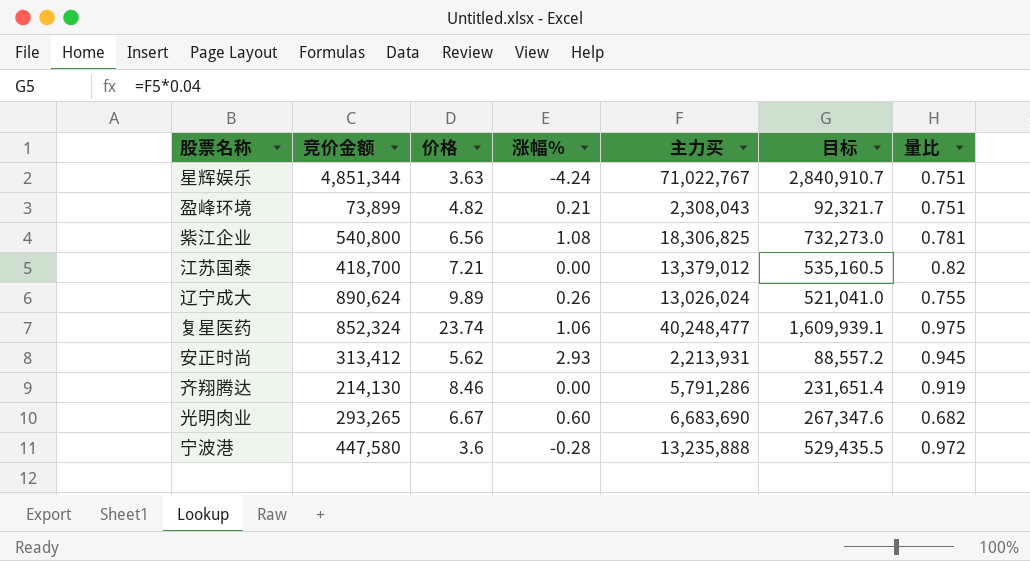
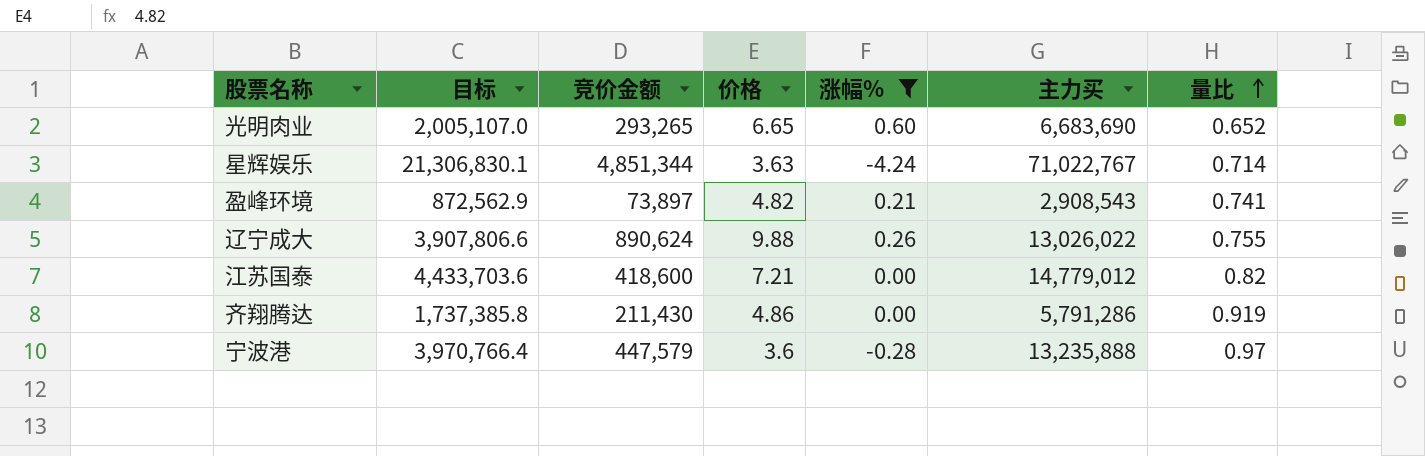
filter: none -> 涨幅% <= 0.60
row order: none -> 量比 ascending
column 目标 | formula: [主力买] * 0.04 -> [主力买] * 0.3
column 目标 | position: 6 -> 2
光明肉业 | 价格: 6.67 -> 6.65
光明肉业 | 量比: 0.682 -> 0.652
星辉娱乐 | 量比: 0.751 -> 0.714
盈峰环境 | 竞价金额: 73,899 -> 73,897
盈峰环境 | 主力买: 2,308,043 -> 2,908,543
盈峰环境 | 量比: 0.751 -> 0.741
辽宁成大 | 价格: 9.89 -> 9.88
辽宁成大 | 主力买: 13,026,024 -> 13,026,022
江苏国泰 | 竞价金额: 418,700 -> 418,600
江苏国泰 | 主力买: 13,379,012 -> 14,779,012
齐翔腾达 | 竞价金额: 214,130 -> 211,430
齐翔腾达 | 价格: 8.46 -> 4.86
宁波港 | 竞价金额: 447,580 -> 447,579
宁波港 | 量比: 0.972 -> 0.97

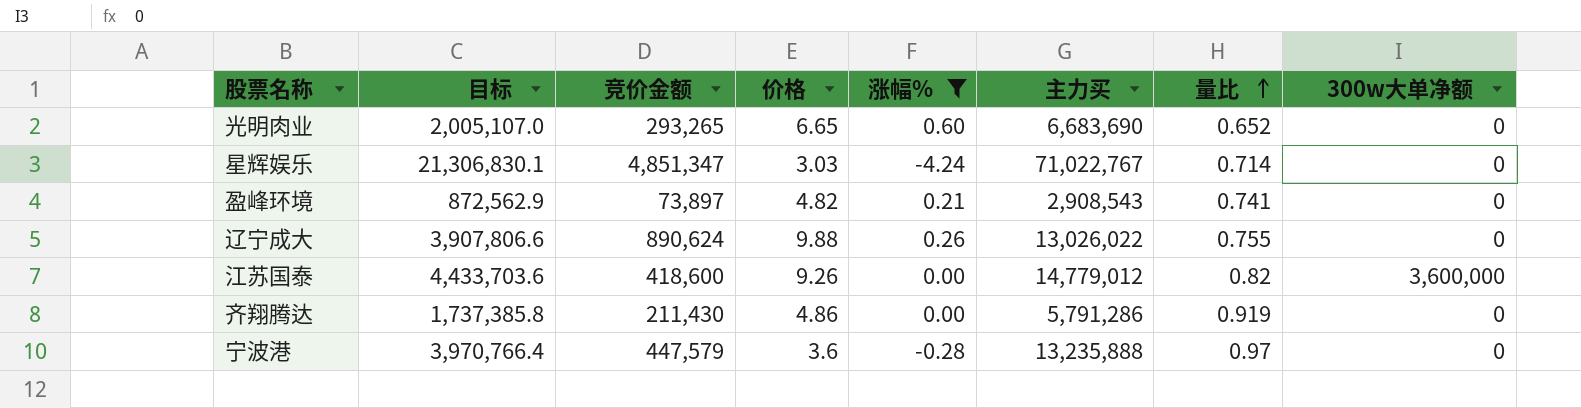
column 300w大单净额 | position: none -> 8
星辉娱乐 | 竞价金额: 4,851,344 -> 4,851,347
星辉娱乐 | 价格: 3.63 -> 3.03
江苏国泰 | 价格: 7.21 -> 9.26

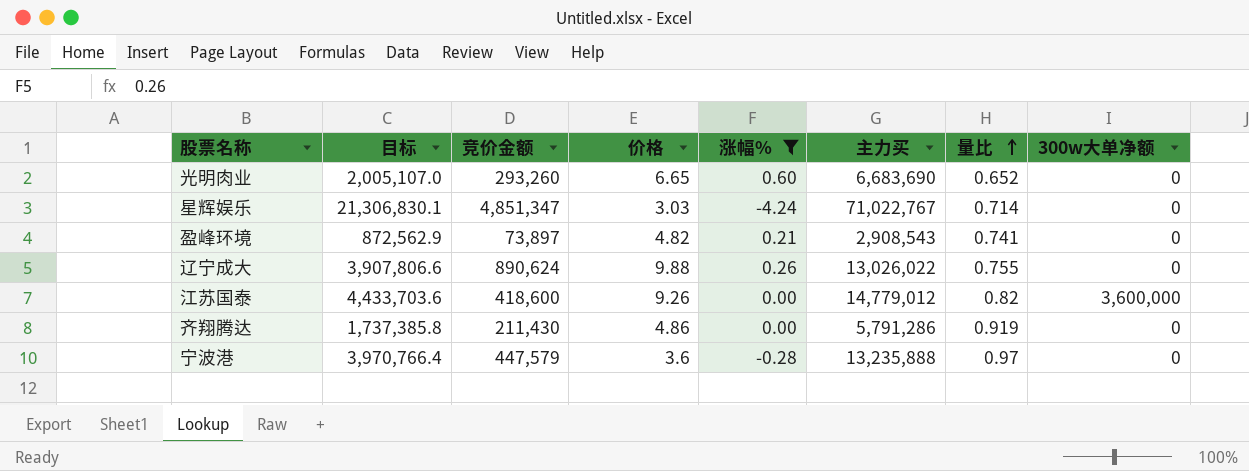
光明肉业 | 竞价金额: 293,265 -> 293,260

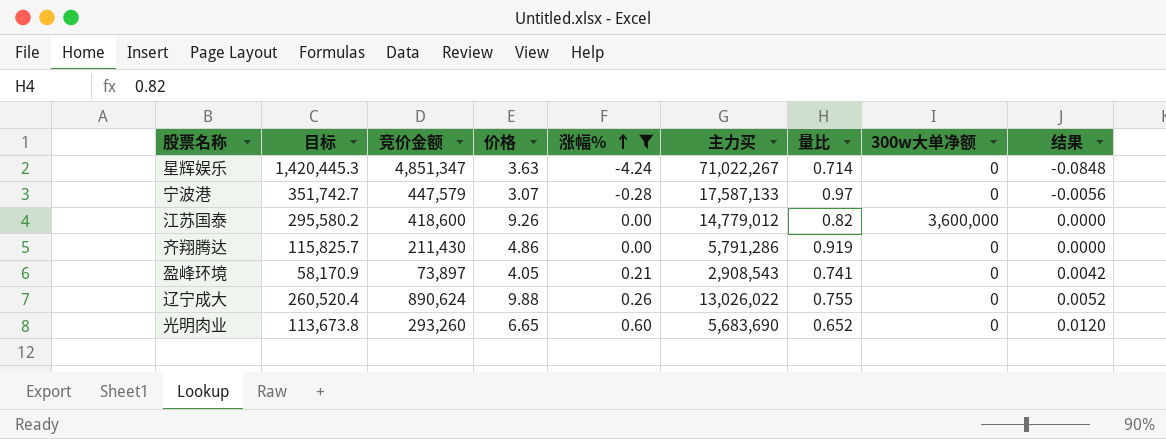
row order: 量比 ascending -> 涨幅% ascending
column 目标 | formula: [主力买] * 0.3 -> [主力买] * 0.02
column 结果 | formula: none -> [涨幅%] * 0.02
星辉娱乐 | 价格: 3.03 -> 3.63
星辉娱乐 | 主力买: 71,022,767 -> 71,022,267
宁波港 | 价格: 3.6 -> 3.07
宁波港 | 主力买: 13,235,888 -> 17,587,133
盈峰环境 | 价格: 4.82 -> 4.05
光明肉业 | 主力买: 6,683,690 -> 5,683,690

